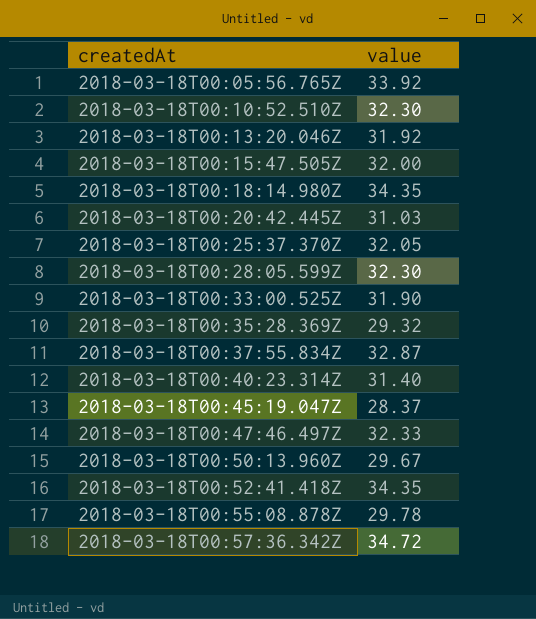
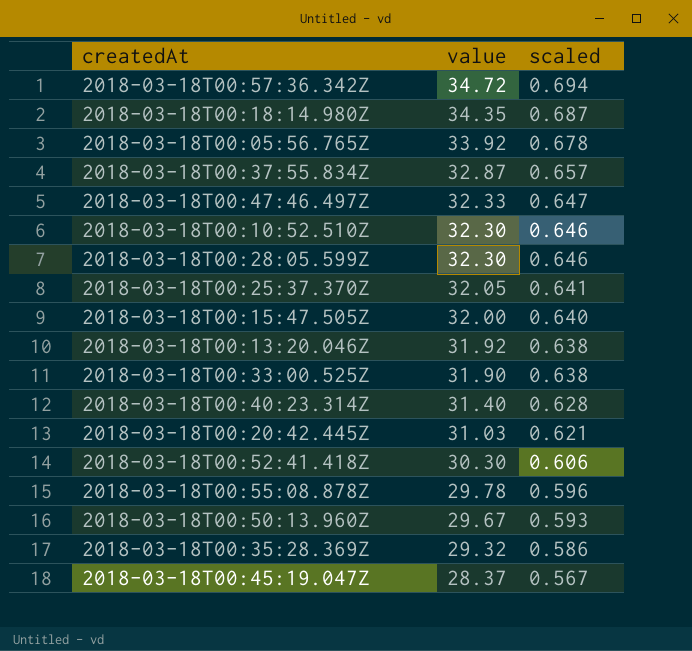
row order: createdAt ascending -> value descending
column scaled | formula: none -> [value] * 0.02
2018-03-18T00:52:41.418Z | value: 34.35 -> 30.30

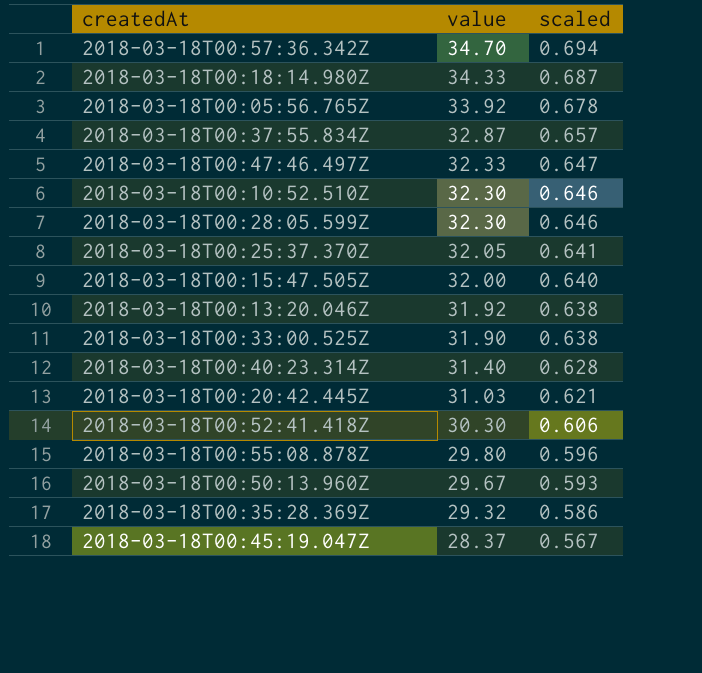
2018-03-18T00:57:36.342Z | value: 34.72 -> 34.70
2018-03-18T00:18:14.980Z | value: 34.35 -> 34.33
2018-03-18T00:55:08.878Z | value: 29.78 -> 29.80

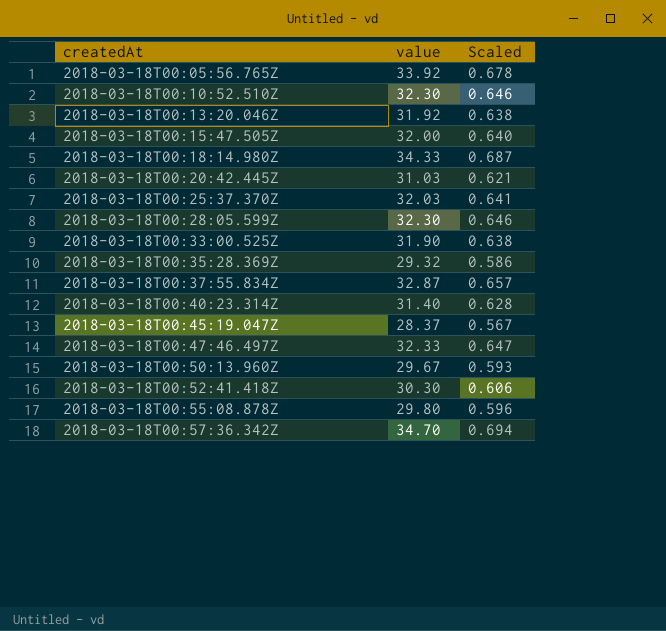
row order: value descending -> createdAt ascending
column name: scaled -> Scaled
2018-03-18T00:25:37.370Z | value: 32.05 -> 32.03

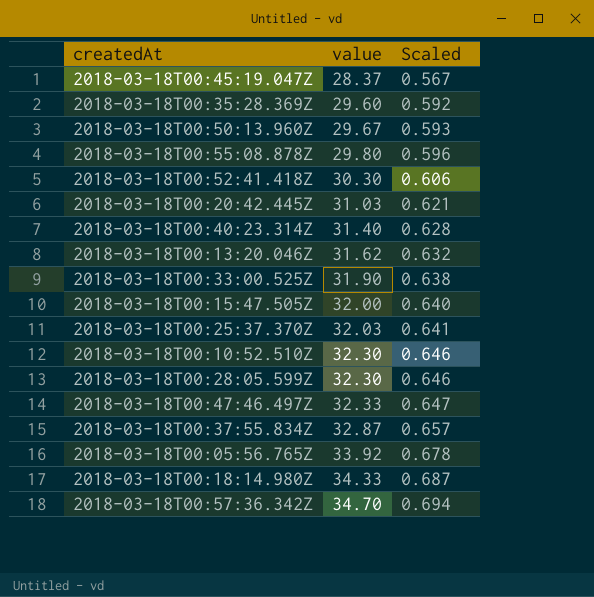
row order: createdAt ascending -> value ascending
2018-03-18T00:35:28.369Z | value: 29.32 -> 29.60
2018-03-18T00:35:28.369Z | Scaled: 0.586 -> 0.592
2018-03-18T00:13:20.046Z | value: 31.92 -> 31.62
2018-03-18T00:13:20.046Z | Scaled: 0.638 -> 0.632

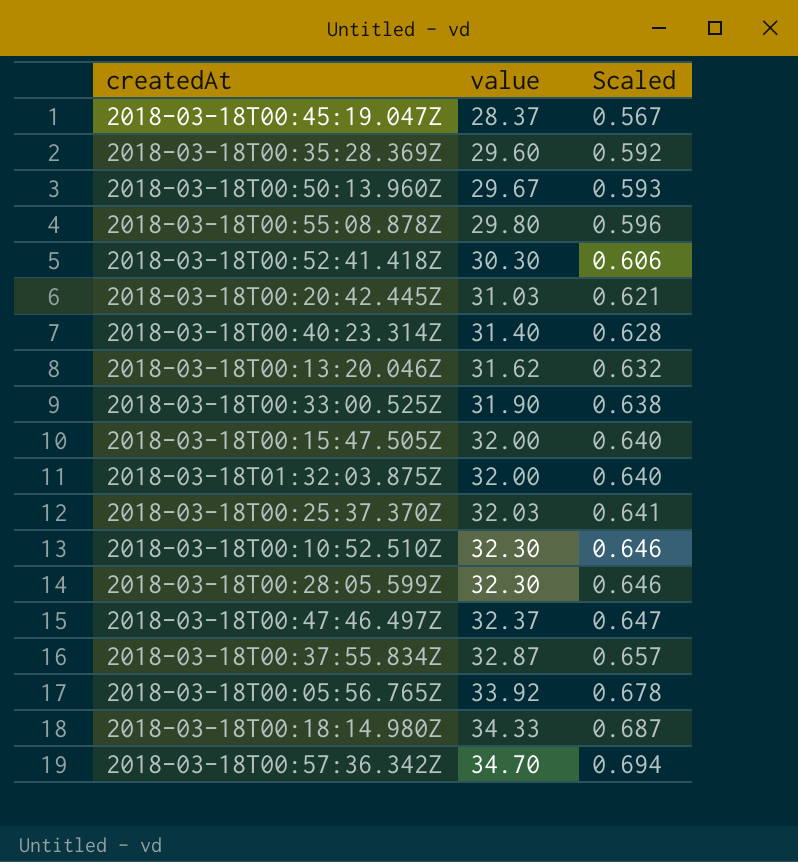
row 2018-03-18T01:32:03.875Z: none -> 32.00 | 0.640
2018-03-18T00:47:46.497Z | value: 32.33 -> 32.37

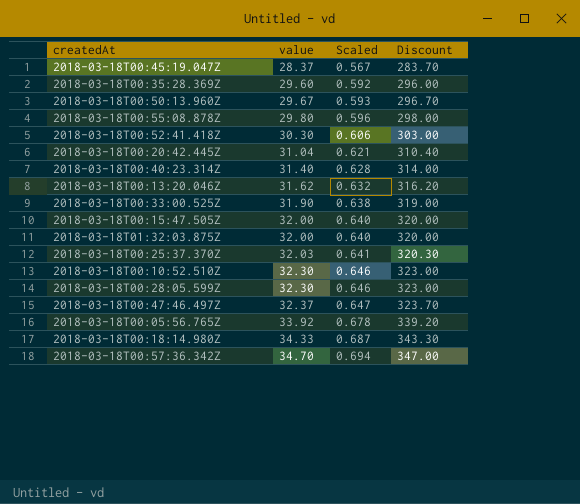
column Discount | formula: none -> [value] * 10
row 2018-03-18T00:37:55.834Z: 32.87 | 0.657 -> none
2018-03-18T00:20:42.445Z | value: 31.03 -> 31.04

